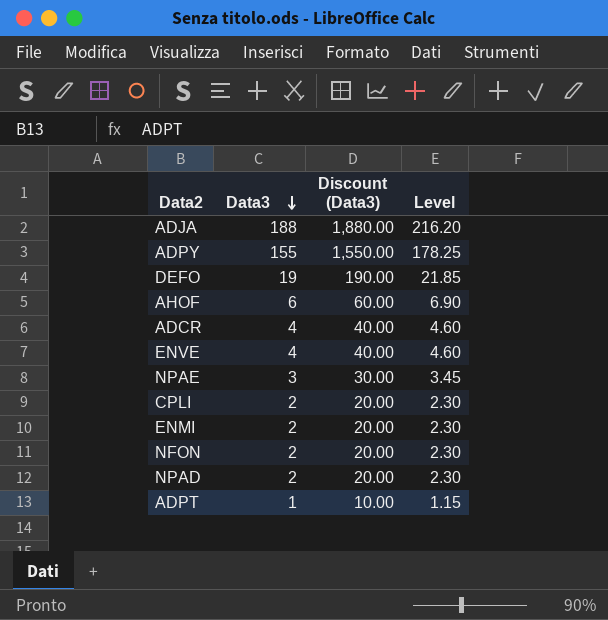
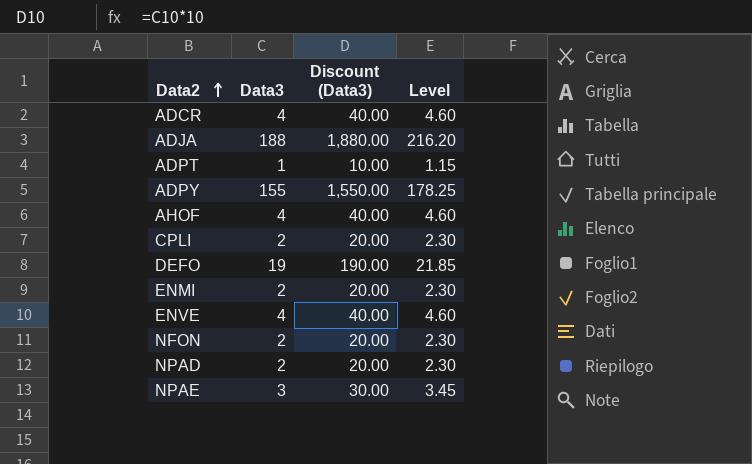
row order: Data3 descending -> Data2 ascending
AHOF | Data3: 6 -> 4
AHOF | Discount (Data3): 60.00 -> 40.00
AHOF | Level: 6.90 -> 4.60

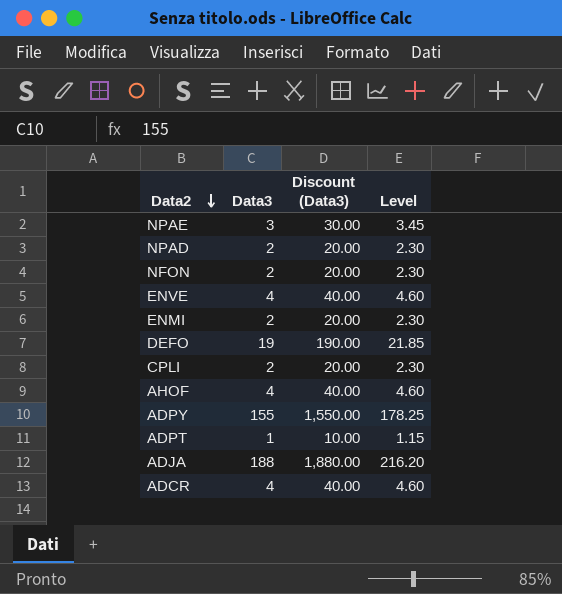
row order: Data2 ascending -> Data2 descending

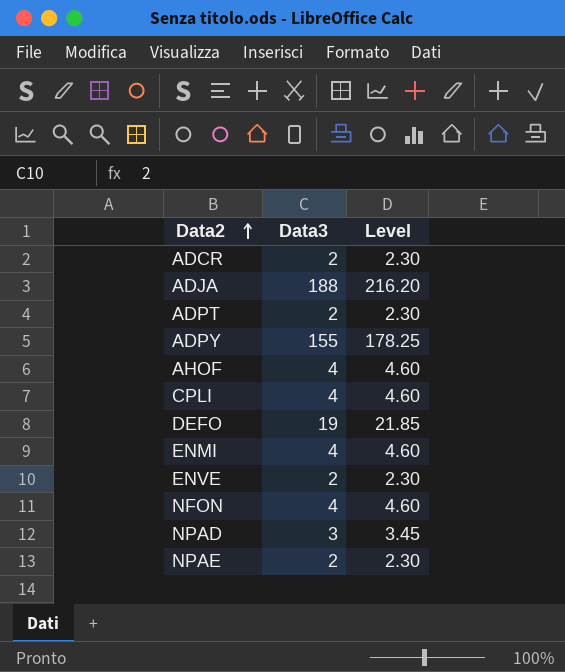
row order: Data2 descending -> Data2 ascending
column Discount (Data3) | formula: [Data3] * 10 -> none
ADCR | Data3: 4 -> 2
ADCR | Level: 4.60 -> 2.30
ADPT | Data3: 1 -> 2
ADPT | Level: 1.15 -> 2.30
CPLI | Data3: 2 -> 4
CPLI | Level: 2.30 -> 4.60
ENMI | Data3: 2 -> 4
ENMI | Level: 2.30 -> 4.60
ENVE | Data3: 4 -> 2
ENVE | Level: 4.60 -> 2.30
NFON | Data3: 2 -> 4
NFON | Level: 2.30 -> 4.60
NPAD | Data3: 2 -> 3
NPAD | Level: 2.30 -> 3.45
NPAE | Data3: 3 -> 2
NPAE | Level: 3.45 -> 2.30

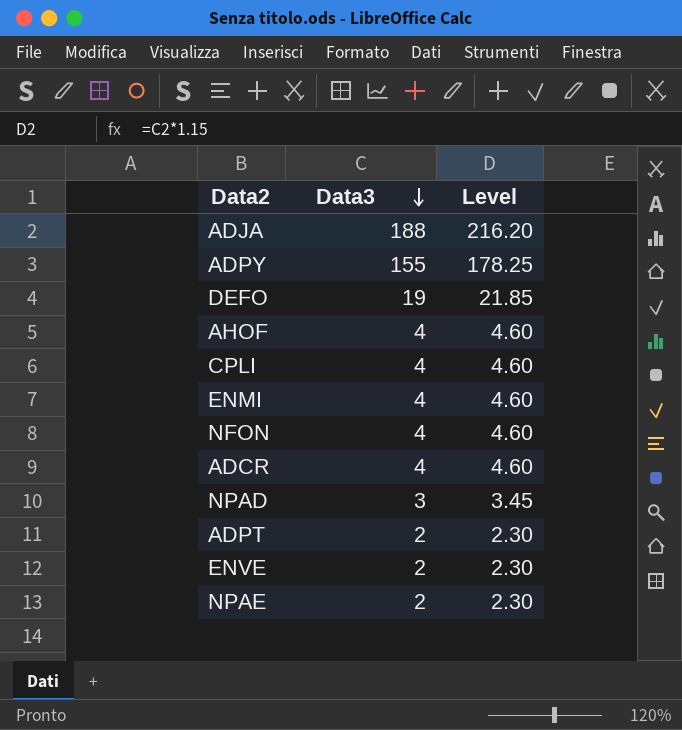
row order: Data2 ascending -> Data3 descending
ADCR | Data3: 2 -> 4
ADCR | Level: 2.30 -> 4.60

